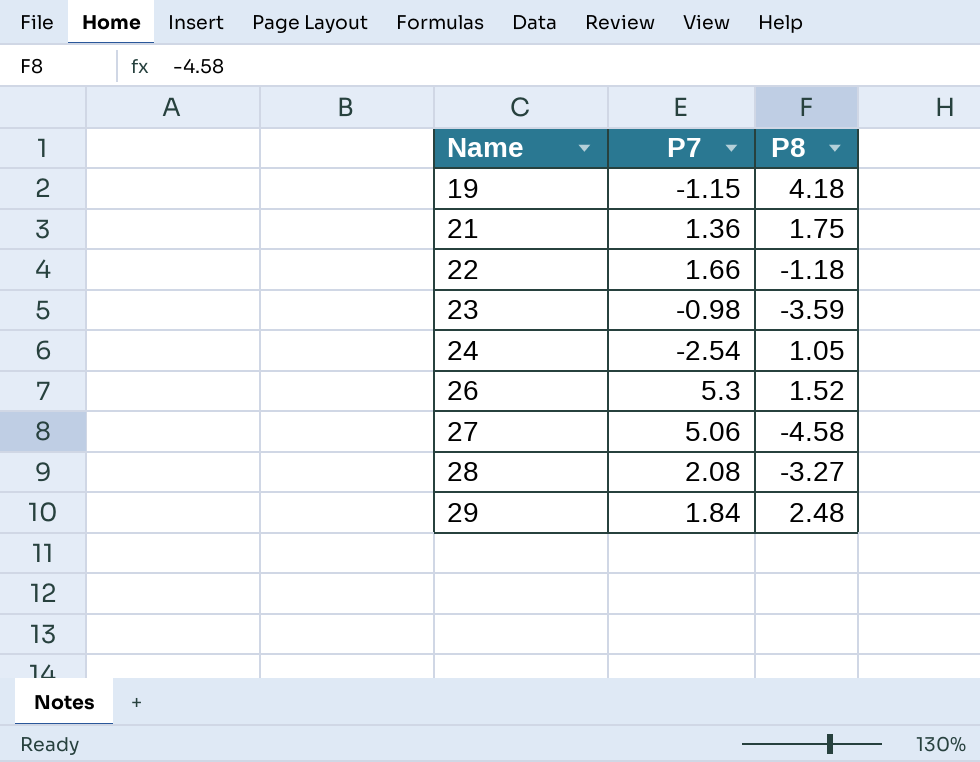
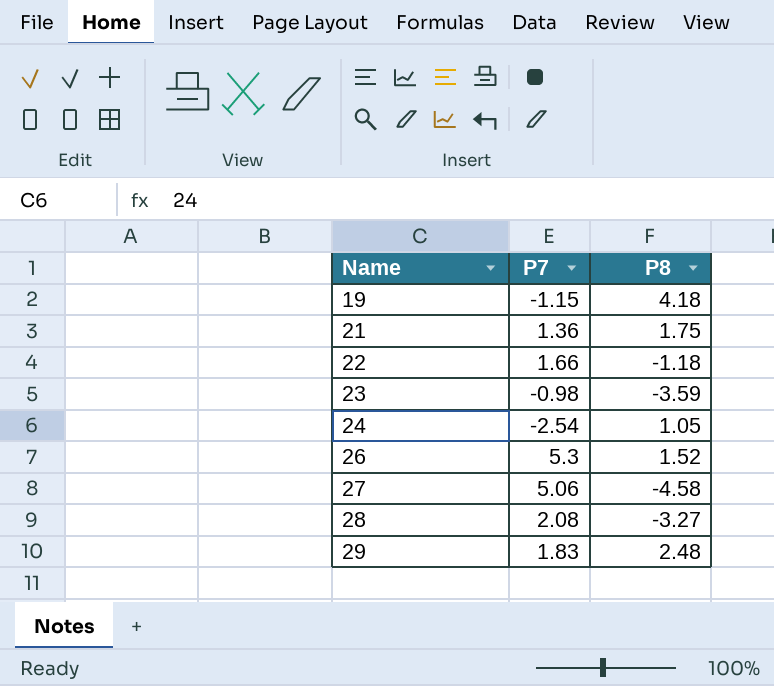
29 | P7: 1.84 -> 1.83

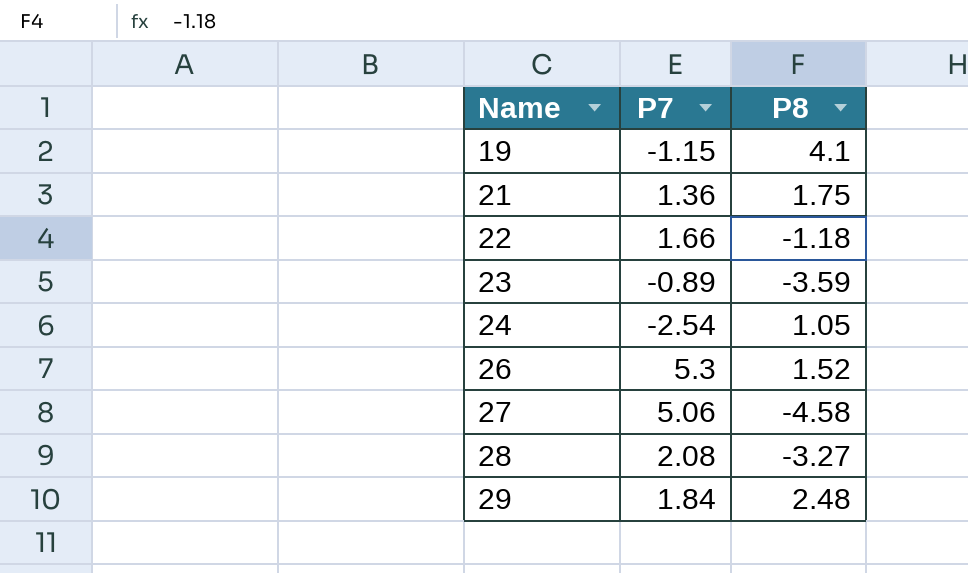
19 | P8: 4.18 -> 4.1
23 | P7: -0.98 -> -0.89
29 | P7: 1.83 -> 1.84

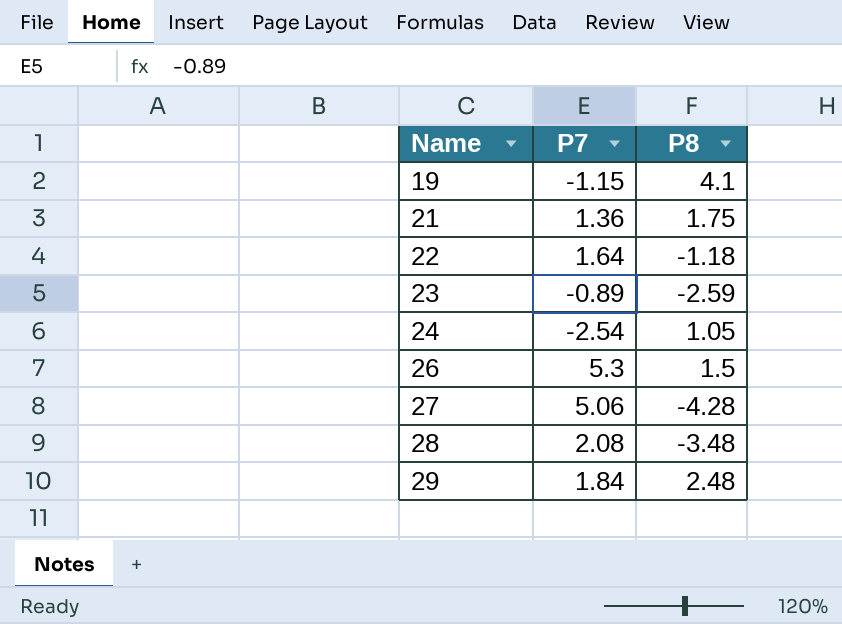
22 | P7: 1.66 -> 1.64
23 | P8: -3.59 -> -2.59
26 | P8: 1.52 -> 1.5
27 | P8: -4.58 -> -4.28
28 | P8: -3.27 -> -3.48

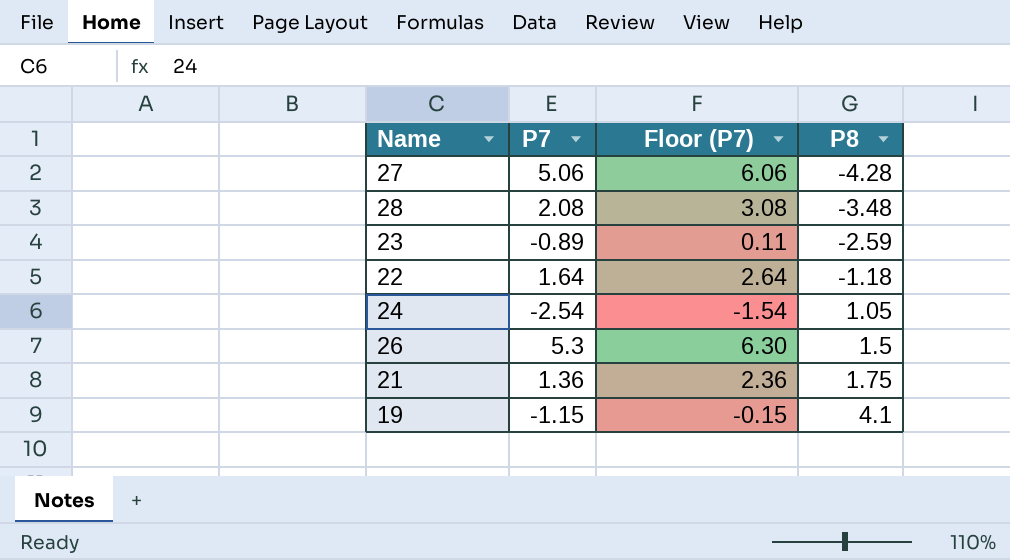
row order: Name ascending -> P8 ascending
column Floor (P7) | formula: none -> [P7] + 1
row 29: 1.84 | 2.48 -> none

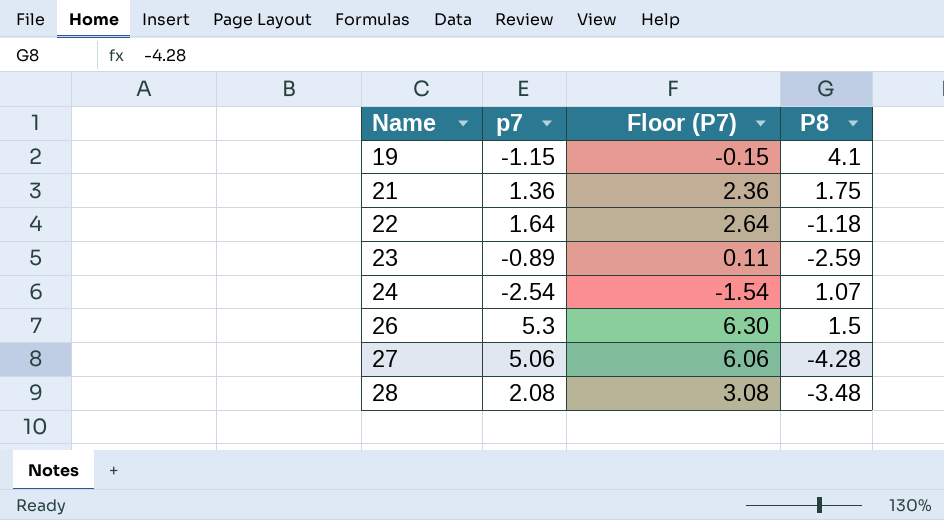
row order: P8 ascending -> Name ascending
column name: P7 -> p7
24 | P8: 1.05 -> 1.07

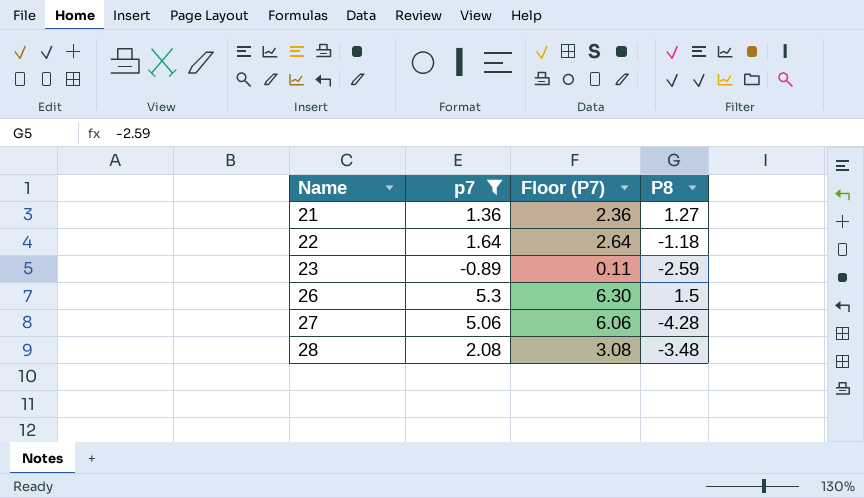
filter: none -> p7 >= -0.89
21 | P8: 1.75 -> 1.27

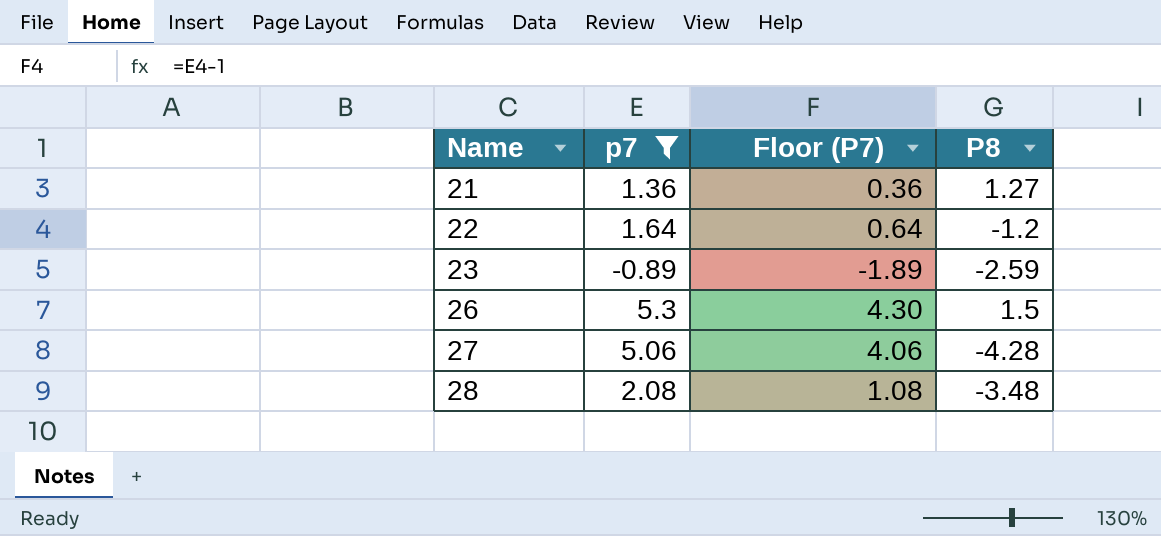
column Floor (P7) | formula: [p7] + 1 -> [p7] - 1
22 | P8: -1.18 -> -1.2

